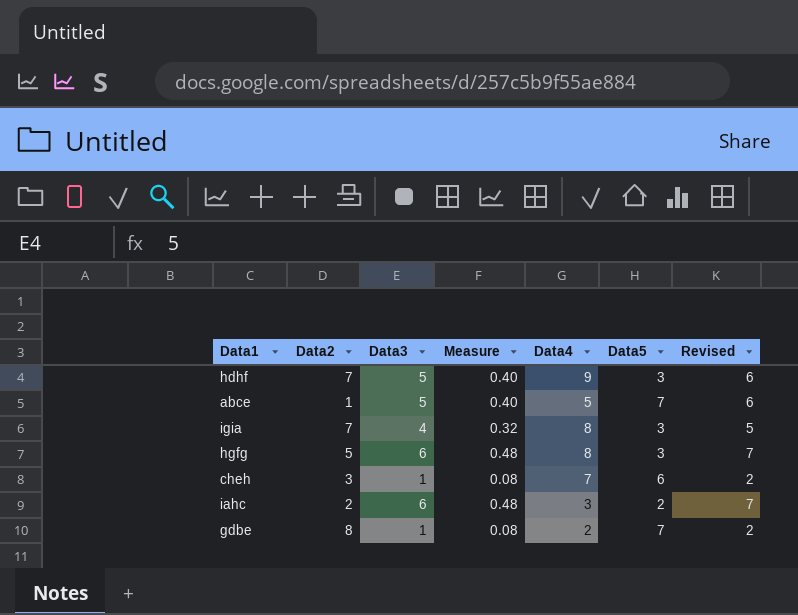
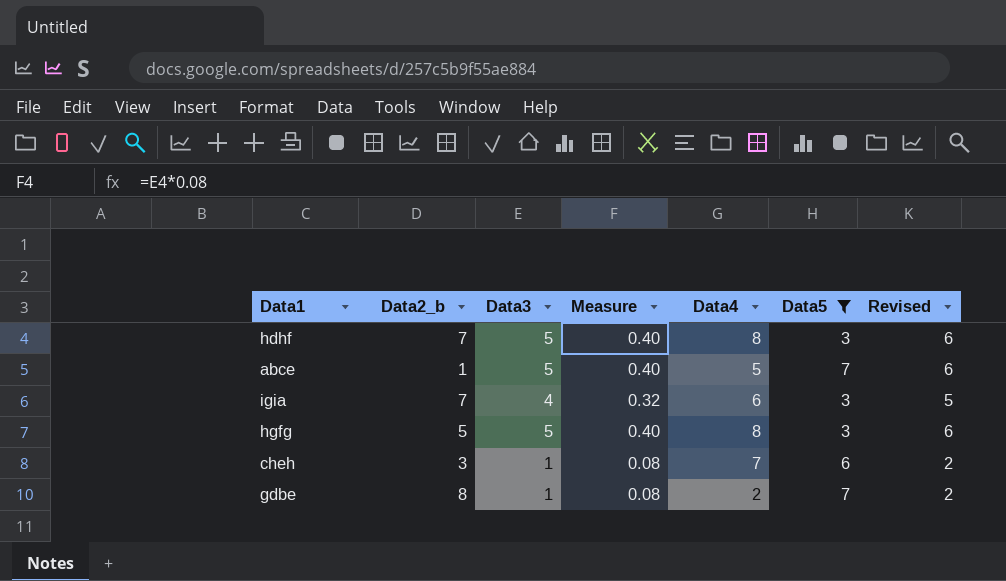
filter: none -> Data5 != 2
column name: Data2 -> Data2_b
hdhf | Data4: 9 -> 8
igia | Data4: 8 -> 6
hgfg | Data3: 6 -> 5
hgfg | Measure: 0.48 -> 0.40
hgfg | Revised: 7 -> 6

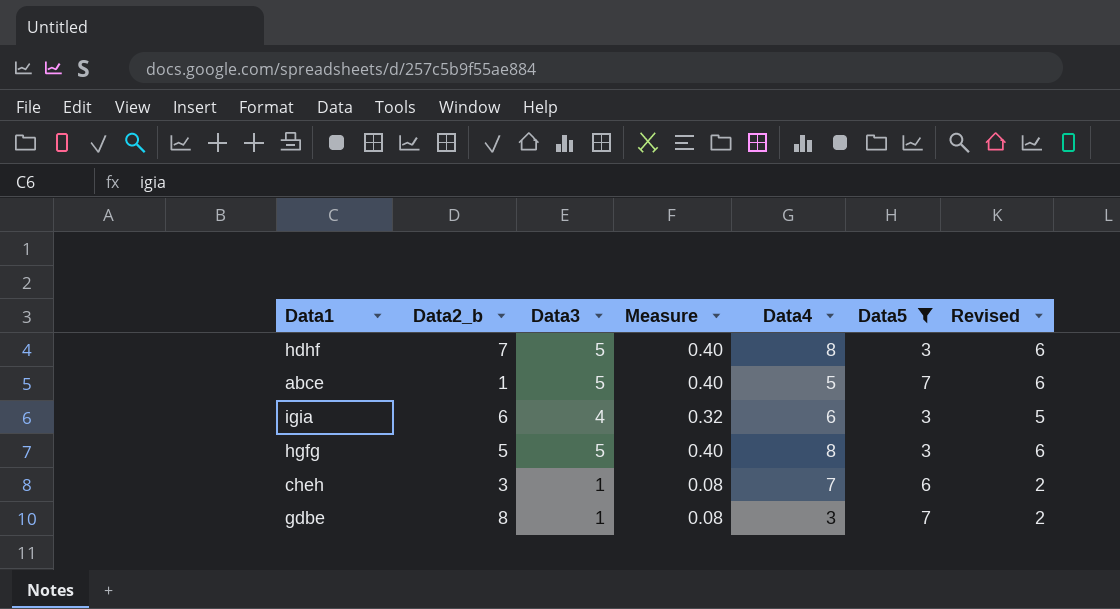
igia | Data2_b: 7 -> 6
gdbe | Data4: 2 -> 3

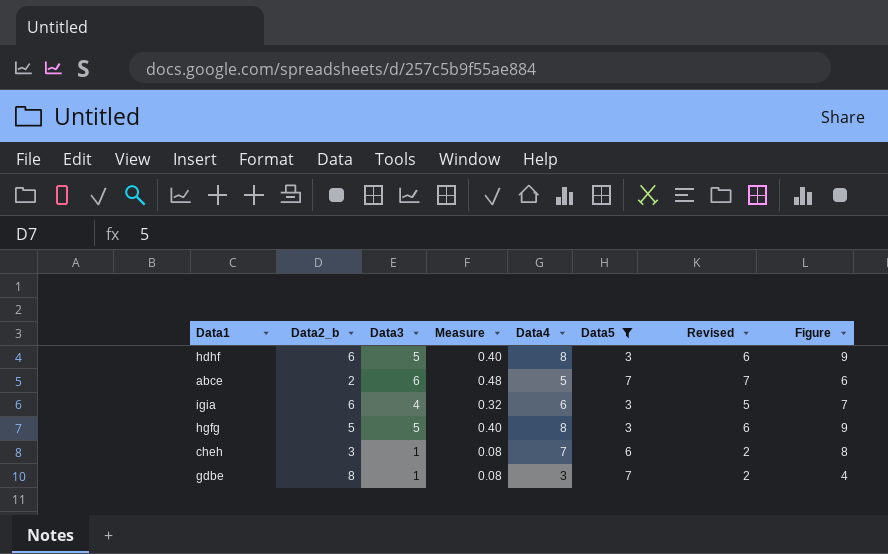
column Figure | formula: none -> [Data4] + 1
hdhf | Data2_b: 7 -> 6
abce | Data2_b: 1 -> 2
abce | Data3: 5 -> 6
abce | Measure: 0.40 -> 0.48
abce | Revised: 6 -> 7

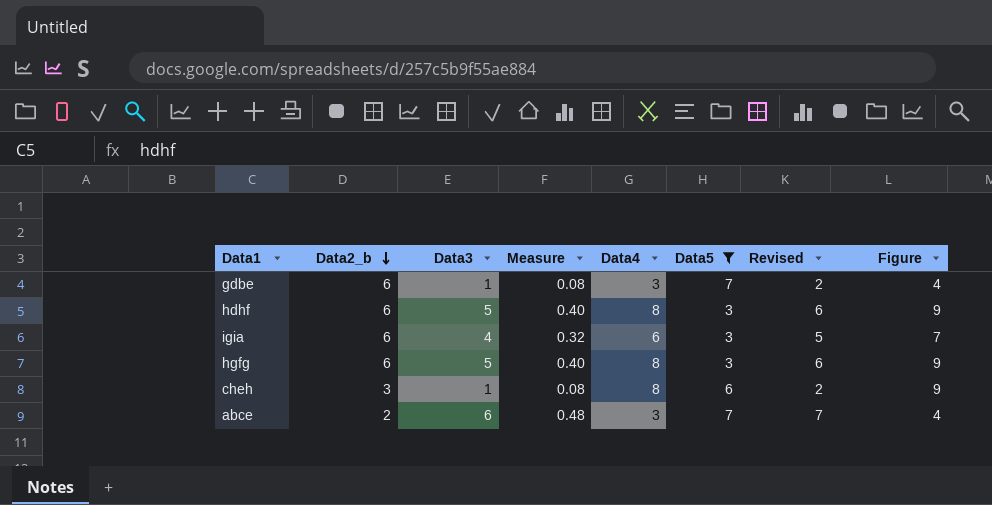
row order: none -> Data2_b descending
gdbe | Data2_b: 8 -> 6
hgfg | Data2_b: 5 -> 6
cheh | Data4: 7 -> 8
cheh | Figure: 8 -> 9
abce | Data4: 5 -> 3
abce | Figure: 6 -> 4

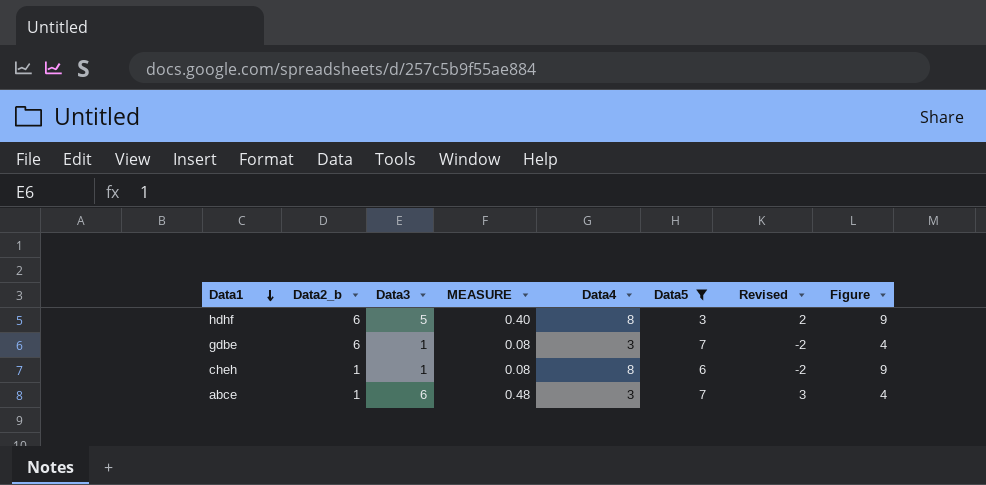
row order: Data2_b descending -> Data1 descending
column name: Measure -> MEASURE
column Revised | formula: [Data3] + 1 -> [Data3] - 3
row igia: 6 | 4 | 0.32 | 6 | 3 | 5 | 7 -> none
row hgfg: 6 | 5 | 0.40 | 8 | 3 | 6 | 9 -> none
cheh | Data2_b: 3 -> 1
abce | Data2_b: 2 -> 1

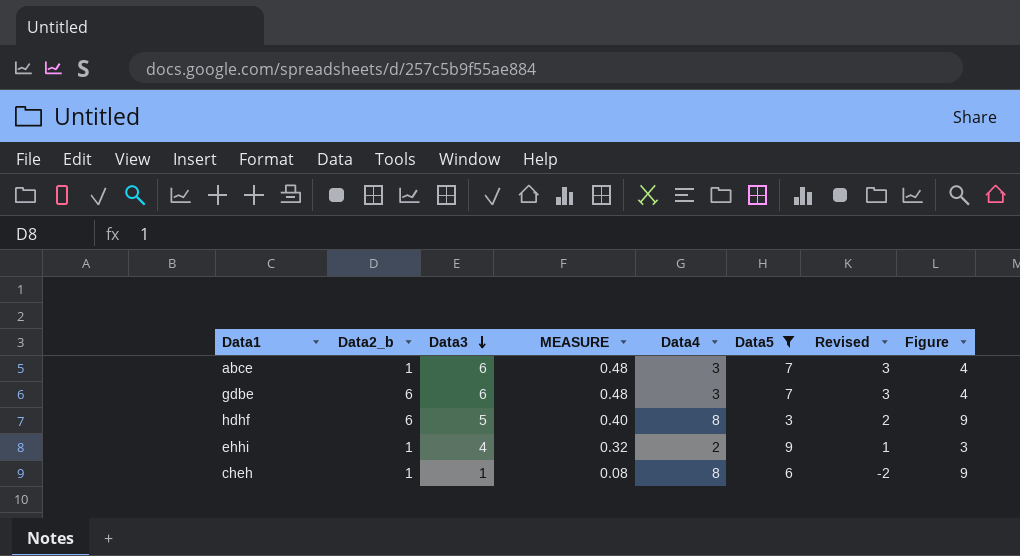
row order: Data1 descending -> Data3 descending
gdbe | Data3: 1 -> 6
gdbe | MEASURE: 0.08 -> 0.48
gdbe | Revised: -2 -> 3
row ehhi: none -> 1 | 4 | 0.32 | 2 | 9 | 1 | 3

